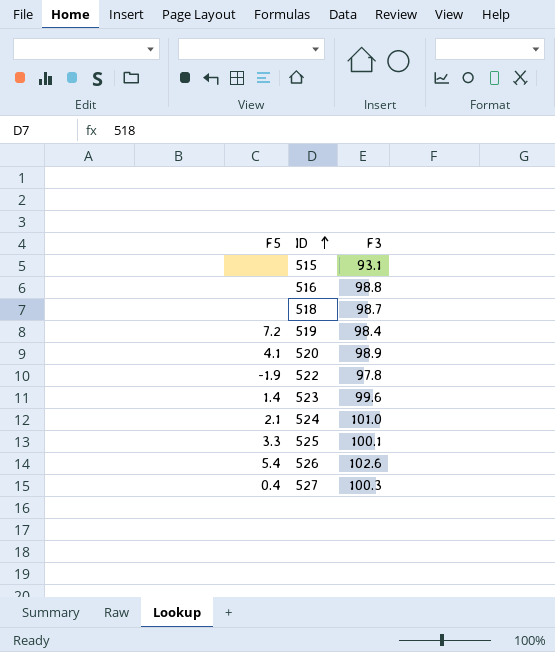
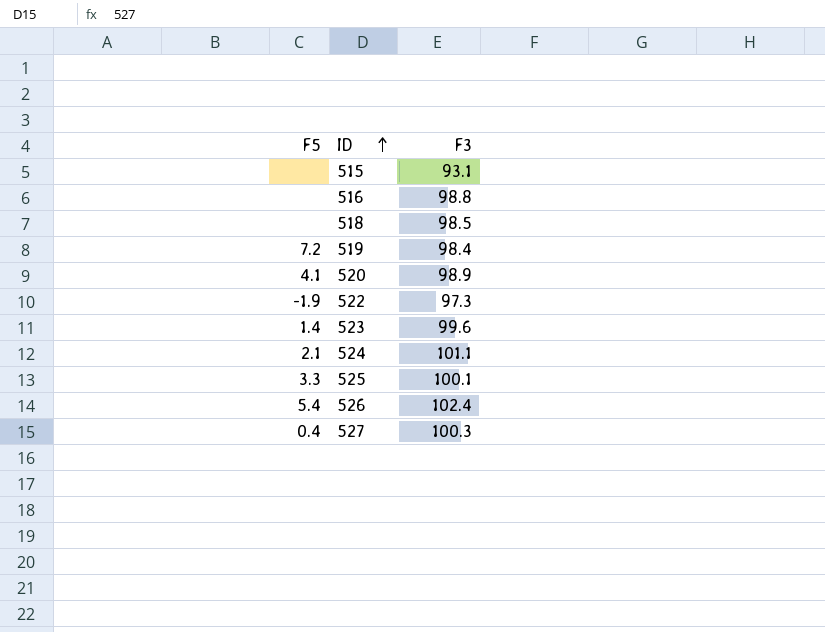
518 | F3: 98.7 -> 98.5
522 | F3: 97.8 -> 97.3
524 | F3: 101.0 -> 101.1
526 | F3: 102.6 -> 102.4

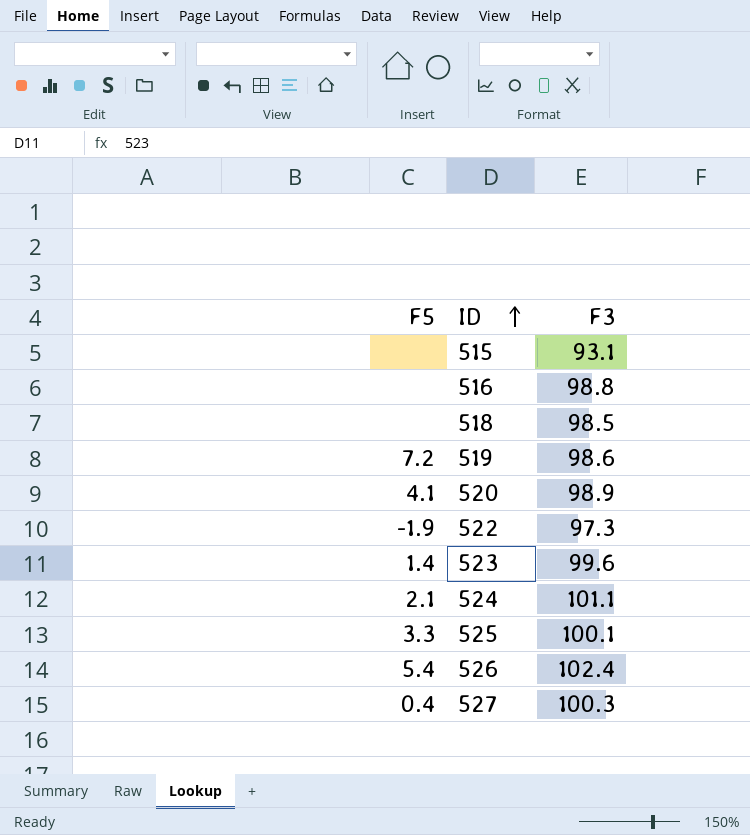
519 | F3: 98.4 -> 98.6

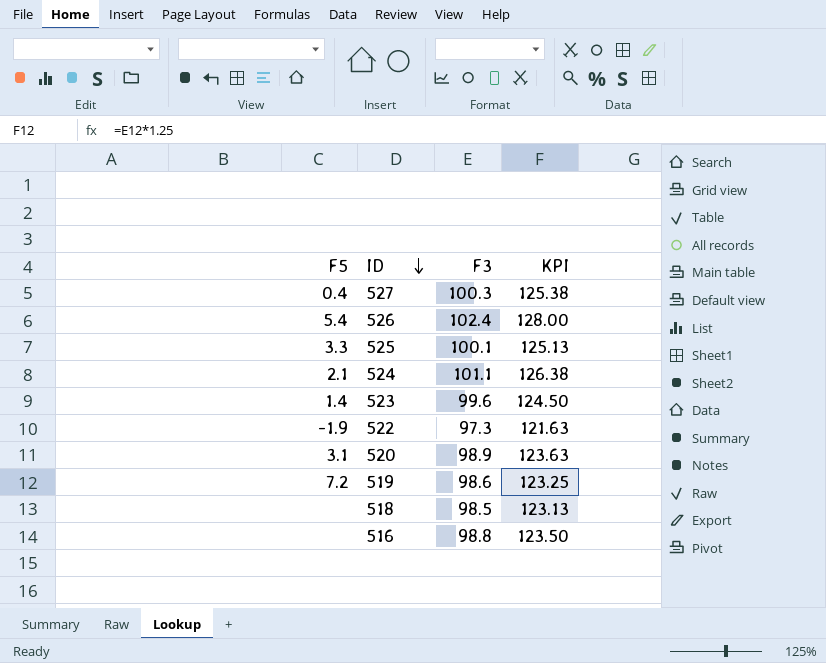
row order: ID ascending -> ID descending
column KPI | formula: none -> [F3] * 1.25
row 515: none | 93.1 -> none
520 | F5: 4.1 -> 3.1

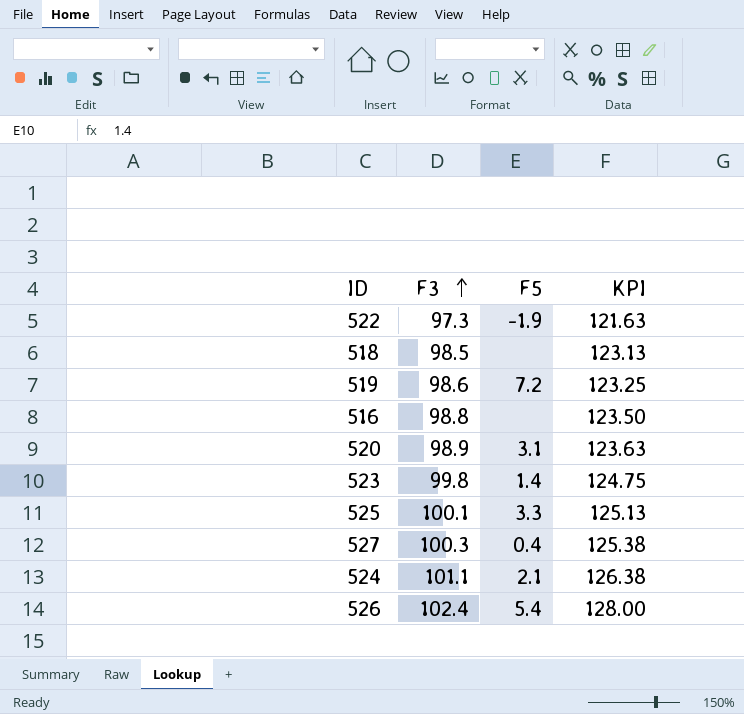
row order: ID descending -> F3 ascending
column F5 | position: 1 -> 3
523 | F3: 99.6 -> 99.8
523 | KPI: 124.50 -> 124.75

